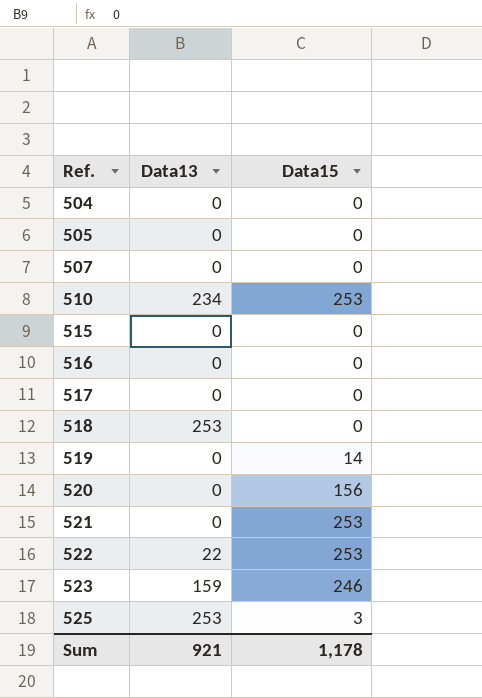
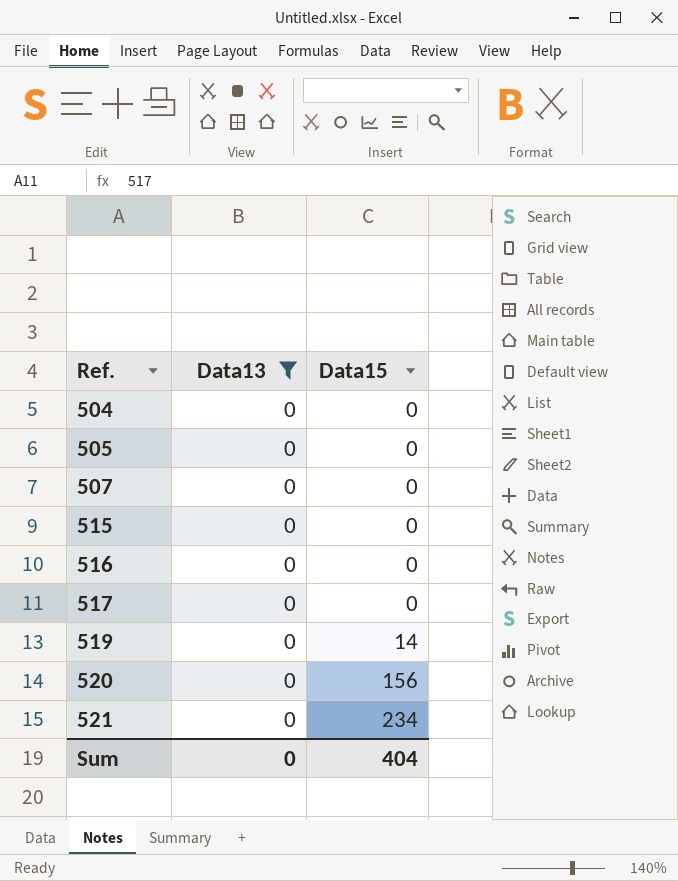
filter: none -> Data13 = 0
521 | Data15: 253 -> 234
Sum | Data13: 921 -> 0
Sum | Data15: 1,178 -> 404

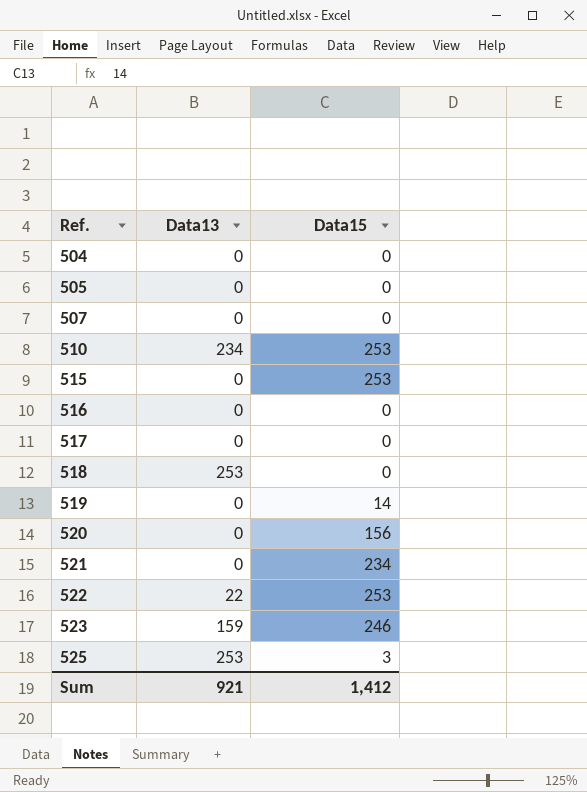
filter: Data13 = 0 -> none
515 | Data15: 0 -> 253
Sum | Data13: 0 -> 921
Sum | Data15: 404 -> 1,412

